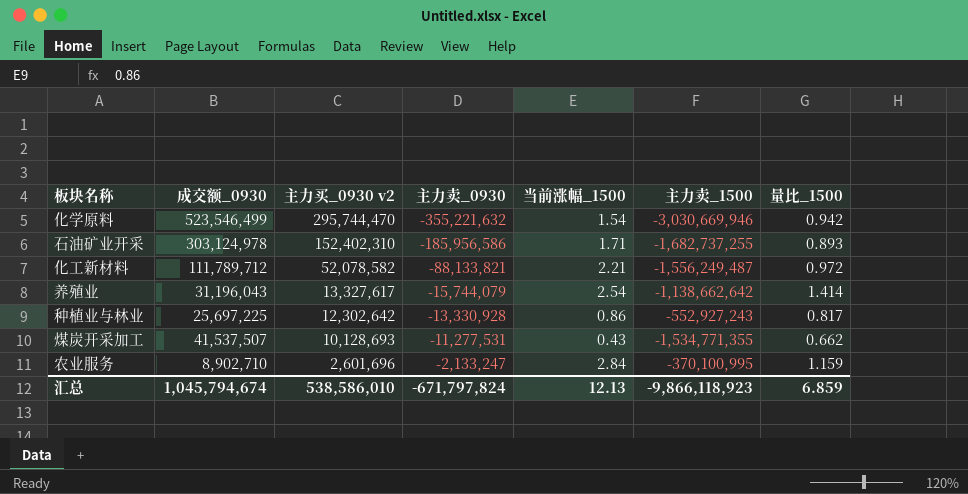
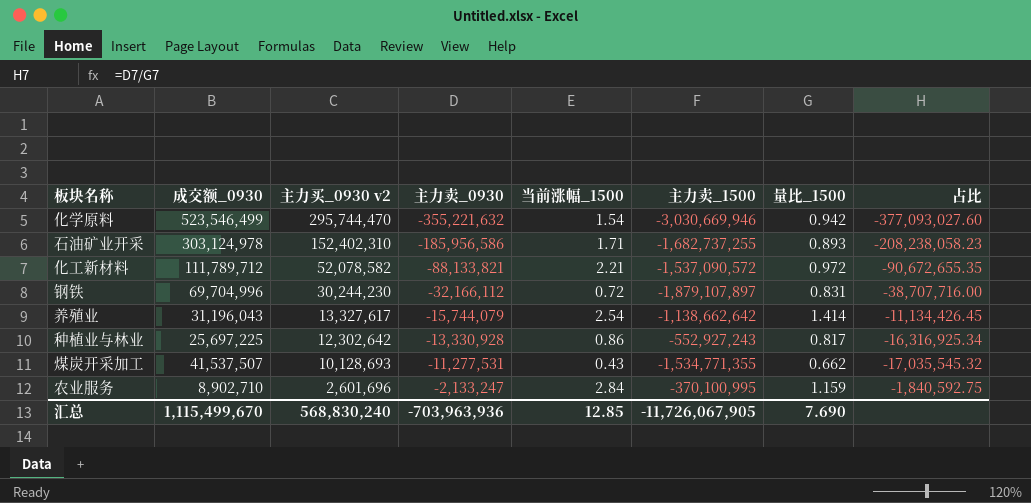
column 占比 | formula: none -> [主力卖_0930] / [量比_1500]
化工新材料 | 主力卖_1500: -1,556,249,487 -> -1,537,090,572
row 钢铁: none -> 69,704,996 | 30,244,230 | -32,166,112 | 0.72 | -1,879,107,897 | 0.831 | -38,707,716.00
汇总 | 成交额_0930: 1,045,794,674 -> 1,115,499,670
汇总 | 主力买_0930 v2: 538,586,010 -> 568,830,240
汇总 | 主力卖_0930: -671,797,824 -> -703,963,936
汇总 | 当前涨幅_1500: 12.13 -> 12.85
汇总 | 主力卖_1500: -9,866,118,923 -> -11,726,067,905
汇总 | 量比_1500: 6.859 -> 7.690

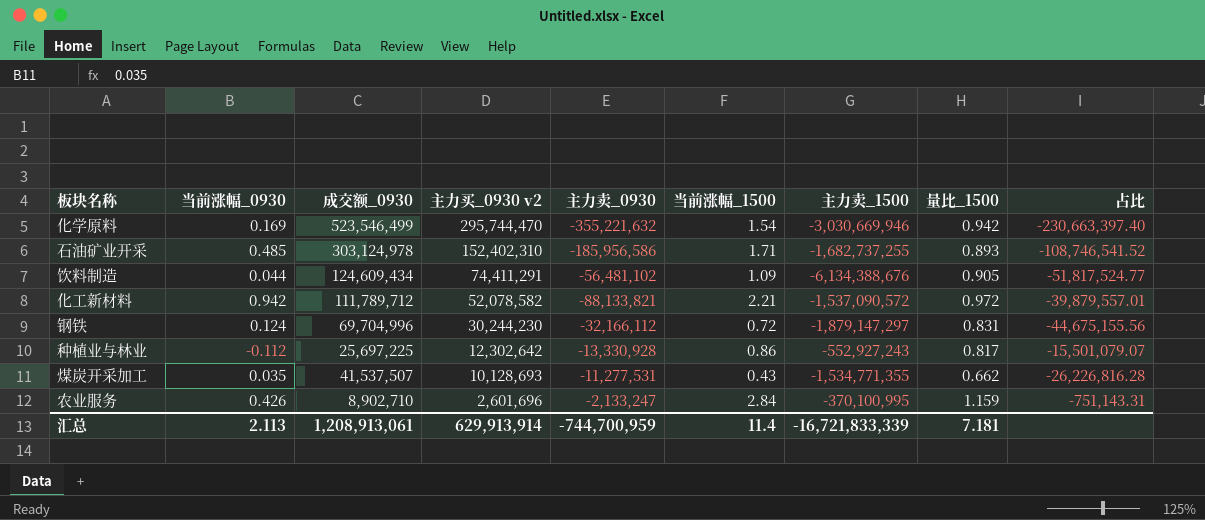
column 当前涨幅_0930 | position: none -> 2
column 占比 | formula: [主力卖_0930] / [量比_1500] -> [主力卖_0930] / [当前涨幅_1500]
row 养殖业: 31,196,043 | 13,327,617 | -15,744,079 | 2.54 | -1,138,662,642 | 1.414 | -11,134,426.45 -> none
row 饮料制造: none -> 0.044 | 124,609,434 | 74,411,291 | -56,481,102 | 1.09 | -6,134,388,676 | 0.905 | -51,817,524.77
钢铁 | 主力卖_1500: -1,879,107,897 -> -1,879,147,297
汇总 | 成交额_0930: 1,115,499,670 -> 1,208,913,061
汇总 | 主力买_0930 v2: 568,830,240 -> 629,913,914
汇总 | 主力卖_0930: -703,963,936 -> -744,700,959
汇总 | 当前涨幅_1500: 12.85 -> 11.4
汇总 | 主力卖_1500: -11,726,067,905 -> -16,721,833,339
汇总 | 量比_1500: 7.690 -> 7.181

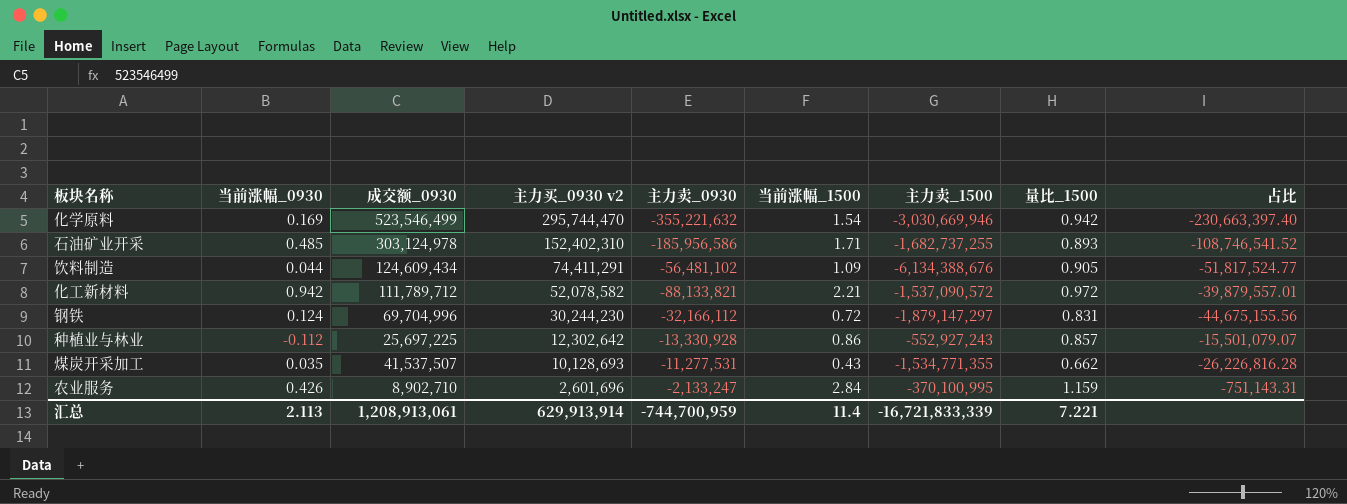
种植业与林业 | 量比_1500: 0.817 -> 0.857
汇总 | 量比_1500: 7.181 -> 7.221

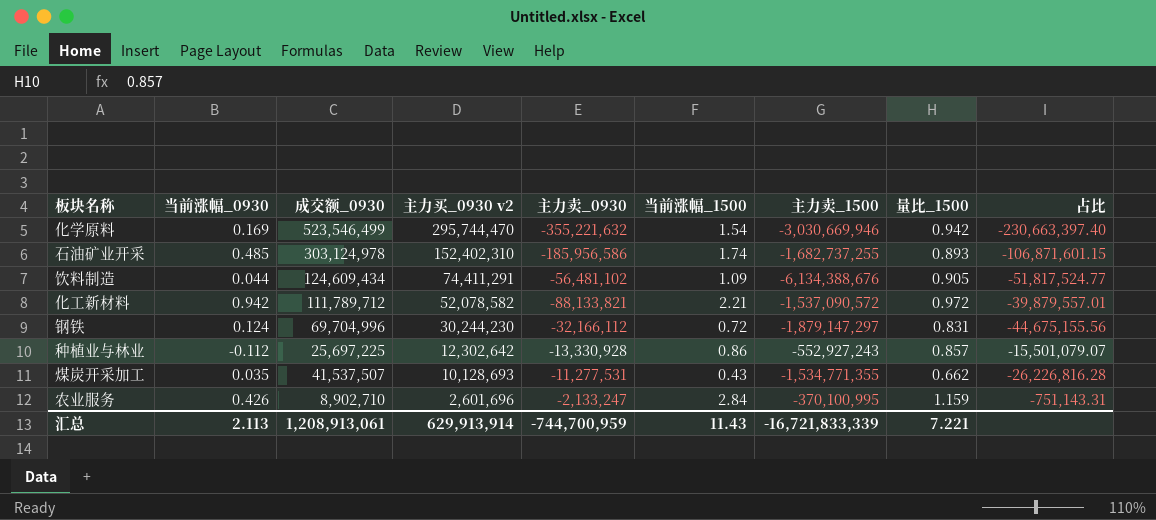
石油矿业开采 | 当前涨幅_1500: 1.71 -> 1.74
石油矿业开采 | 占比: -108,746,541.52 -> -106,871,601.15
汇总 | 当前涨幅_1500: 11.4 -> 11.43

